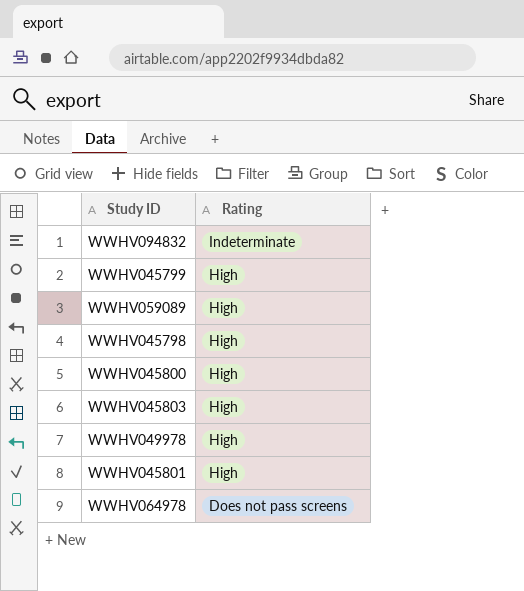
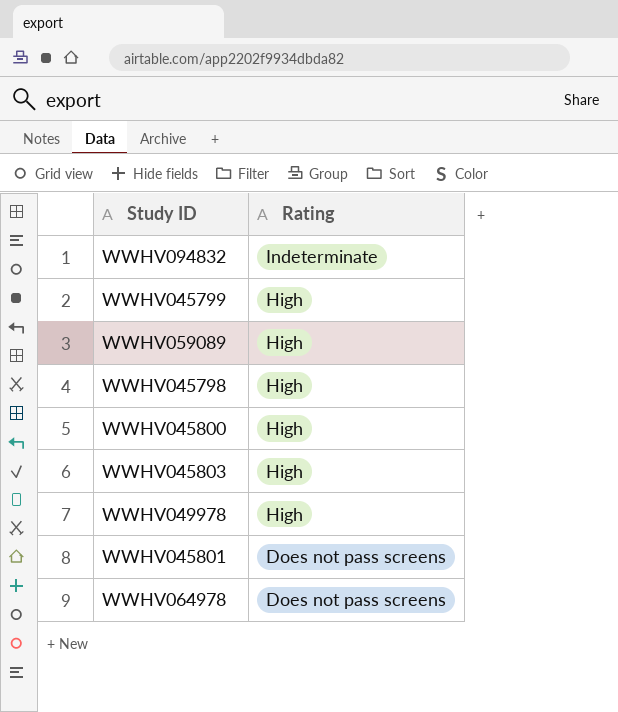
WWHV045801 | Rating: High -> Does not pass screens

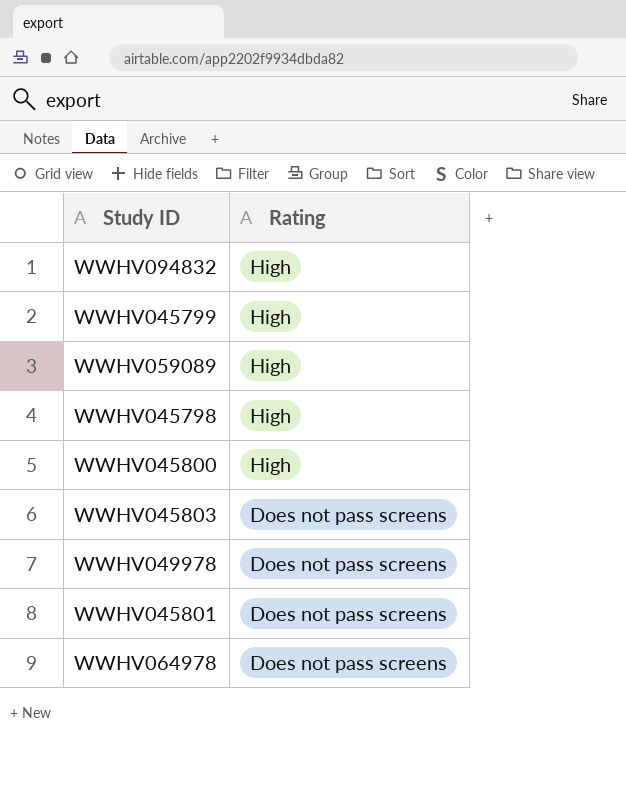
WWHV094832 | Rating: Indeterminate -> High
WWHV045803 | Rating: High -> Does not pass screens
WWHV049978 | Rating: High -> Does not pass screens

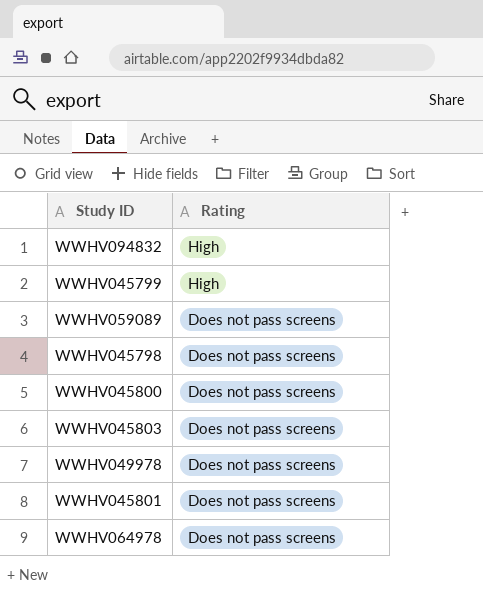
WWHV059089 | Rating: High -> Does not pass screens
WWHV045798 | Rating: High -> Does not pass screens
WWHV045800 | Rating: High -> Does not pass screens

